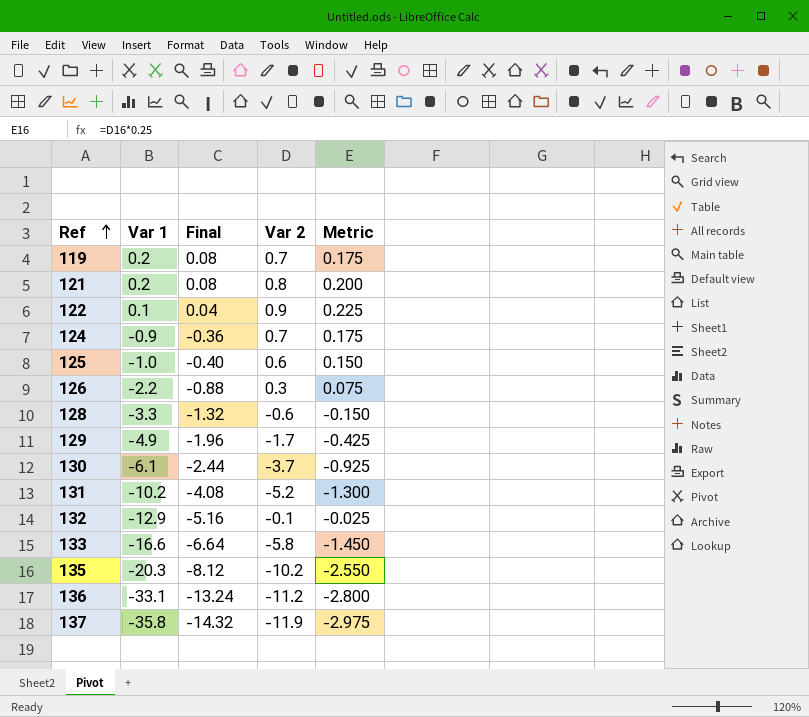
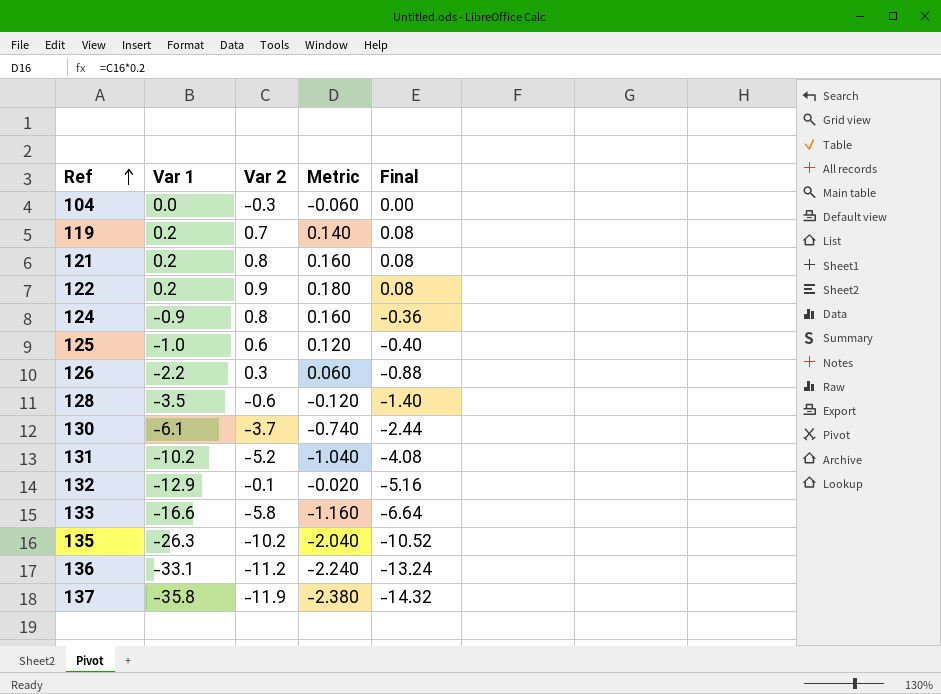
column Metric | formula: [Var 2] * 0.25 -> [Var 2] * 0.2
column Final | position: 3 -> 5
row 129: -4.9 | -1.96 | -1.7 | -0.425 -> none
row 104: none -> 0.0 | -0.3 | -0.060 | 0.00
122 | Var 1: 0.1 -> 0.2
122 | Final: 0.04 -> 0.08
124 | Var 2: 0.7 -> 0.8
128 | Var 1: -3.3 -> -3.5
128 | Final: -1.32 -> -1.40
135 | Var 1: -20.3 -> -26.3
135 | Final: -8.12 -> -10.52

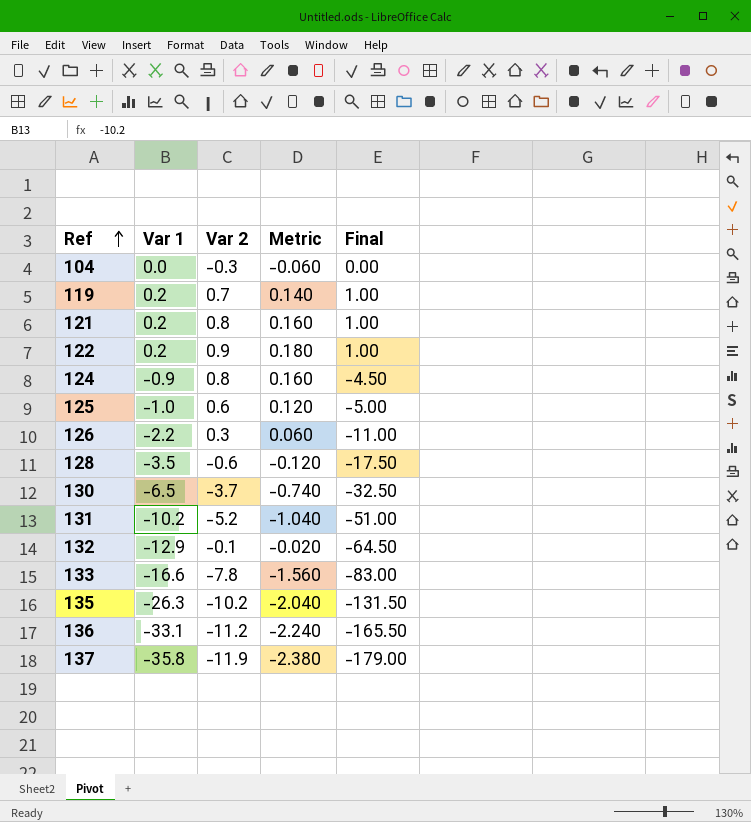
column Final | formula: [Var 1] * 0.4 -> [Var 1] * 5
130 | Var 1: -6.1 -> -6.5
133 | Var 2: -5.8 -> -7.8
133 | Metric: -1.160 -> -1.560

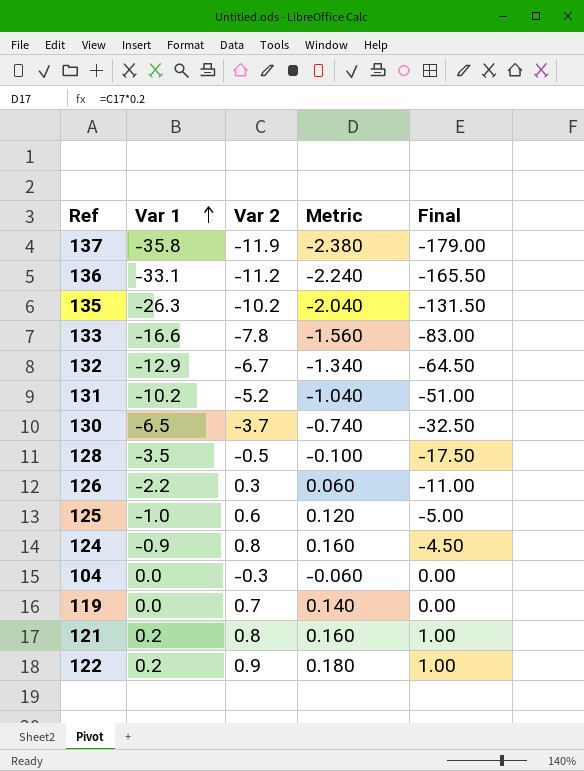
row order: Ref ascending -> Var 1 ascending
132 | Var 2: -0.1 -> -6.7
132 | Metric: -0.020 -> -1.340
128 | Var 2: -0.6 -> -0.5
128 | Metric: -0.120 -> -0.100
119 | Var 1: 0.2 -> 0.0
119 | Final: 1.00 -> 0.00

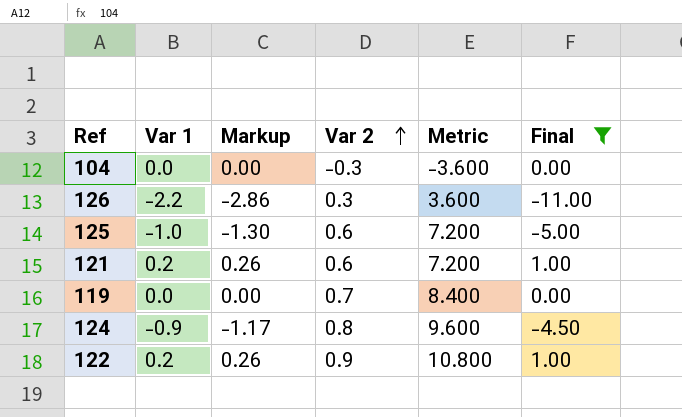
filter: none -> Final >= -11.00
row order: Var 1 ascending -> Var 2 ascending
column Markup | formula: none -> [Var 1] * 1.3
column Metric | formula: [Var 2] * 0.2 -> [Var 2] * 12
121 | Var 2: 0.8 -> 0.6

